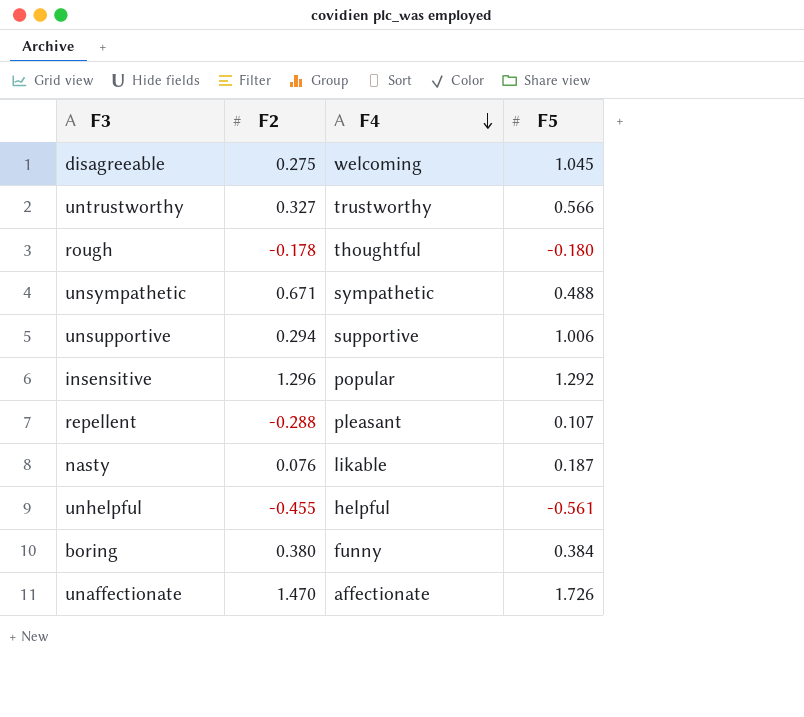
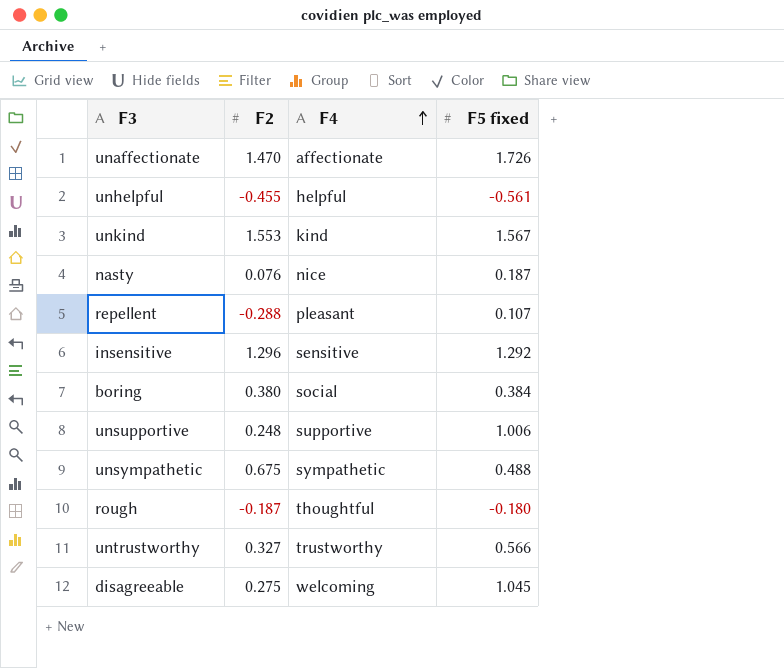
row order: F4 descending -> F4 ascending
column name: F5 -> F5 fixed
row unkind: none -> 1.553 | kind | 1.567
nasty | F4: likable -> nice
insensitive | F4: popular -> sensitive
boring | F4: funny -> social
unsupportive | F2: 0.294 -> 0.248
unsympathetic | F2: 0.671 -> 0.675
rough | F2: -0.178 -> -0.187

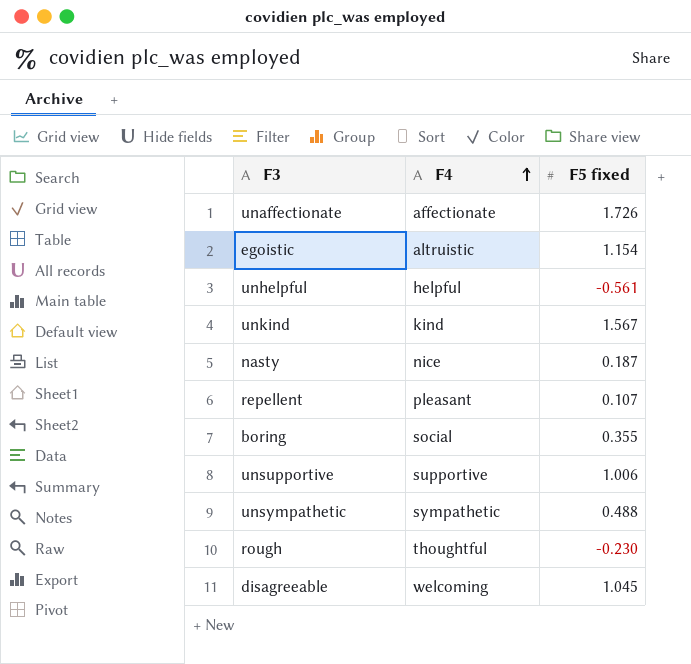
column F2 | position: 2 -> none
row insensitive: 1.296 | sensitive | 1.292 -> none
row untrustworthy: 0.327 | trustworthy | 0.566 -> none
row egoistic: none -> altruistic | 1.154
boring | F5 fixed: 0.384 -> 0.355
rough | F5 fixed: -0.180 -> -0.230

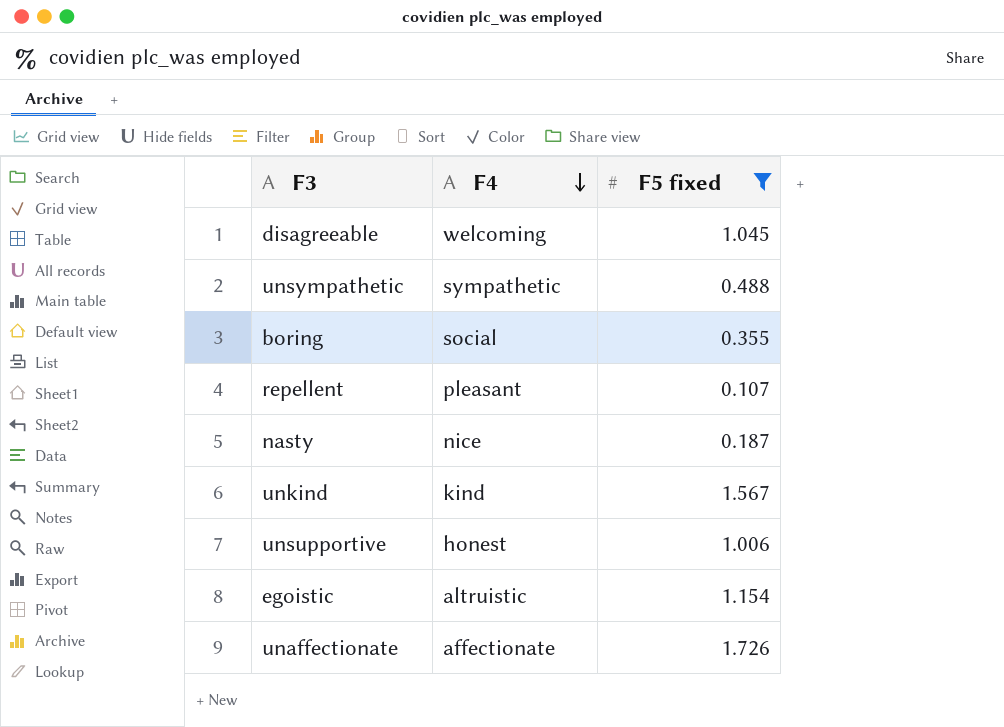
filter: none -> F5 fixed >= 0.107
row order: F4 ascending -> F4 descending
unsupportive | F4: supportive -> honest

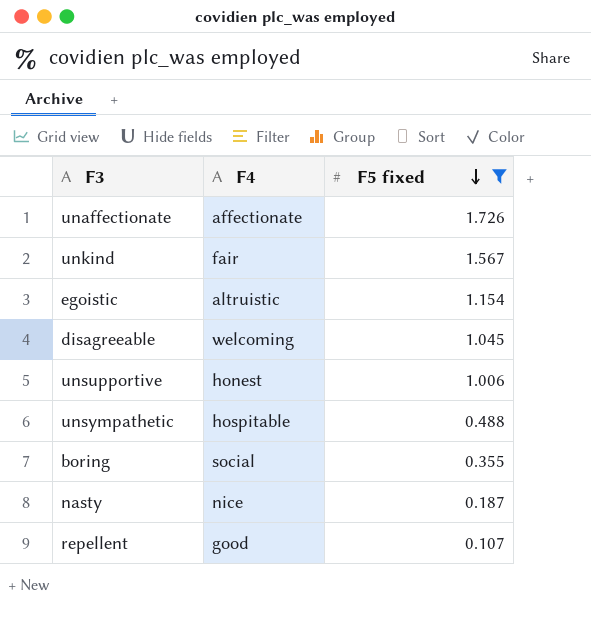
row order: F4 descending -> F5 fixed descending
unkind | F4: kind -> fair
unsympathetic | F4: sympathetic -> hospitable
repellent | F4: pleasant -> good

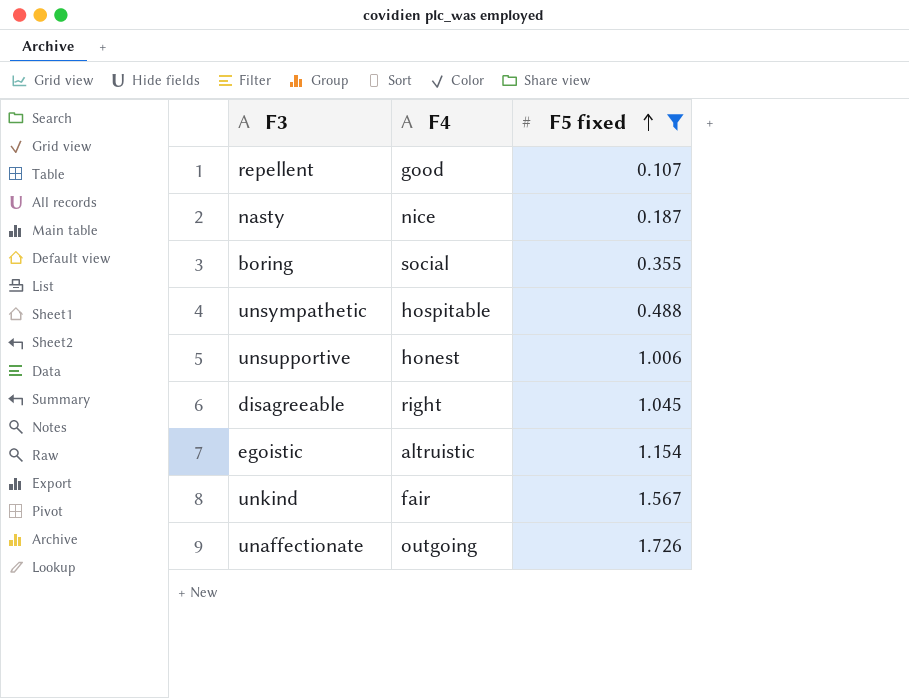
row order: F5 fixed descending -> F5 fixed ascending
disagreeable | F4: welcoming -> right
unaffectionate | F4: affectionate -> outgoing

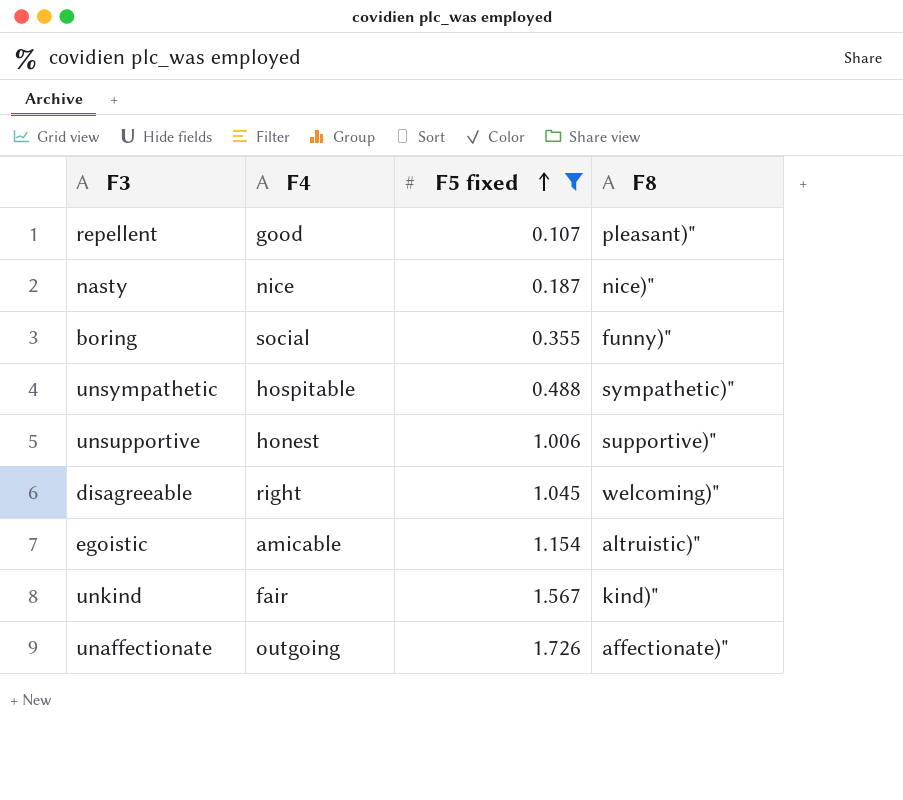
column F8 | position: none -> 4
egoistic | F4: altruistic -> amicable

